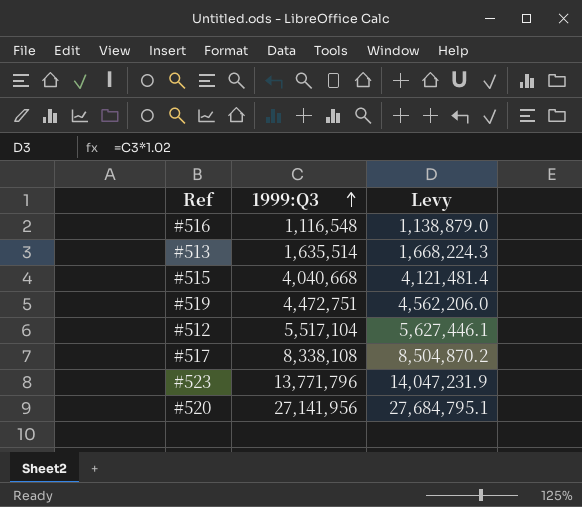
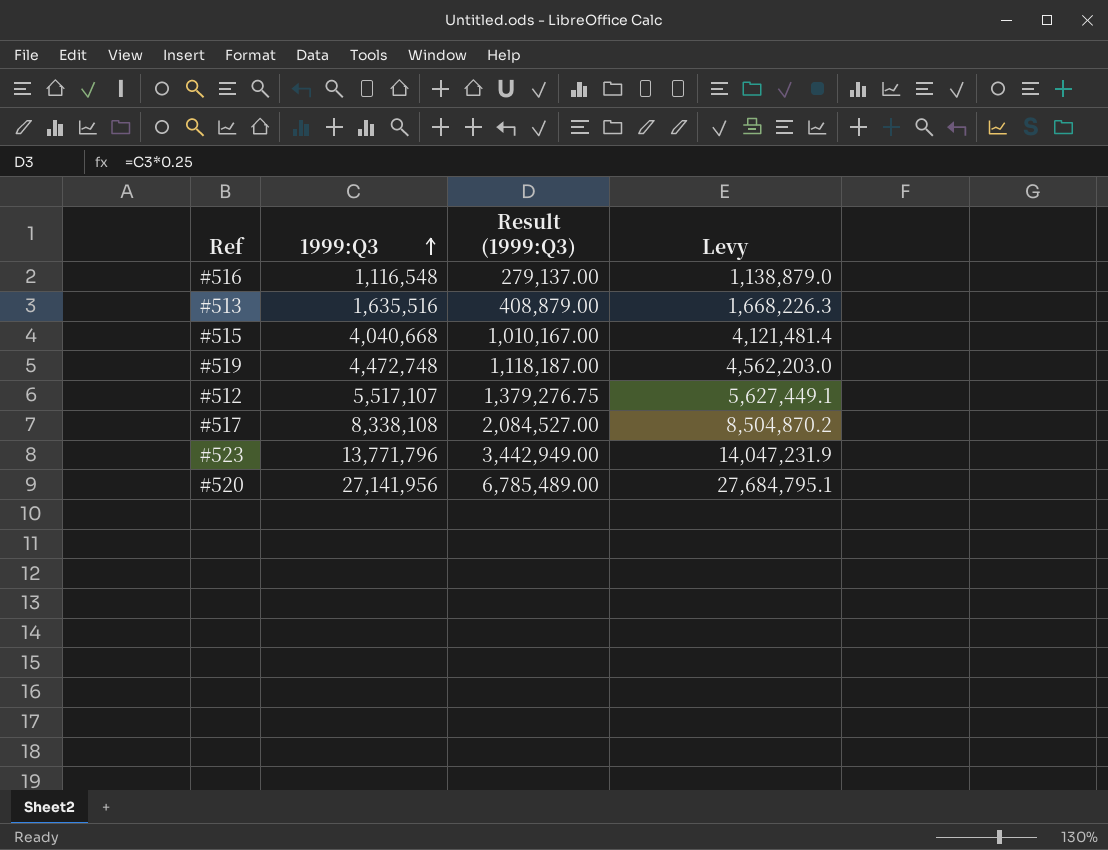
column Result (1999:Q3) | formula: none -> [1999:Q3] * 0.25
#513 | 1999:Q3: 1,635,514 -> 1,635,516
#513 | Levy: 1,668,224.3 -> 1,668,226.3
#519 | 1999:Q3: 4,472,751 -> 4,472,748
#519 | Levy: 4,562,206.0 -> 4,562,203.0
#512 | 1999:Q3: 5,517,104 -> 5,517,107
#512 | Levy: 5,627,446.1 -> 5,627,449.1

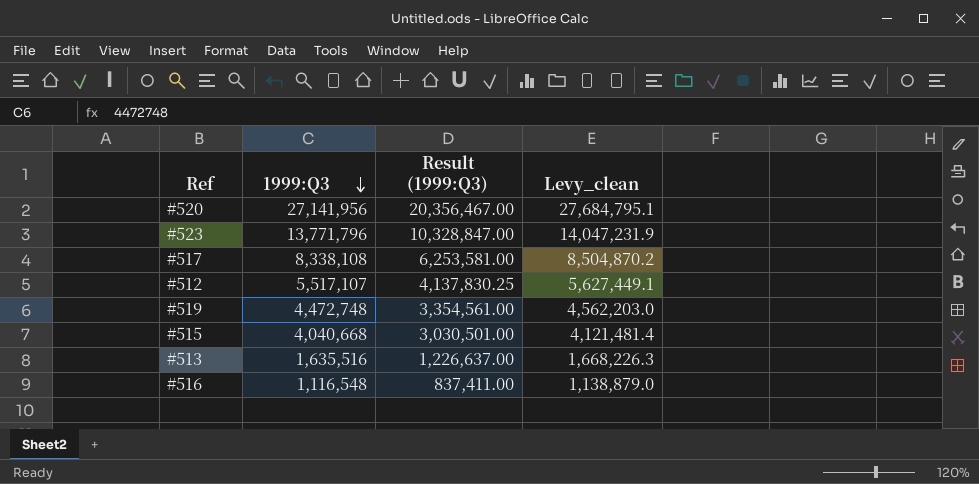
row order: 1999:Q3 ascending -> 1999:Q3 descending
column Result (1999:Q3) | formula: [1999:Q3] * 0.25 -> [1999:Q3] * 0.75
column name: Levy -> Levy_clean

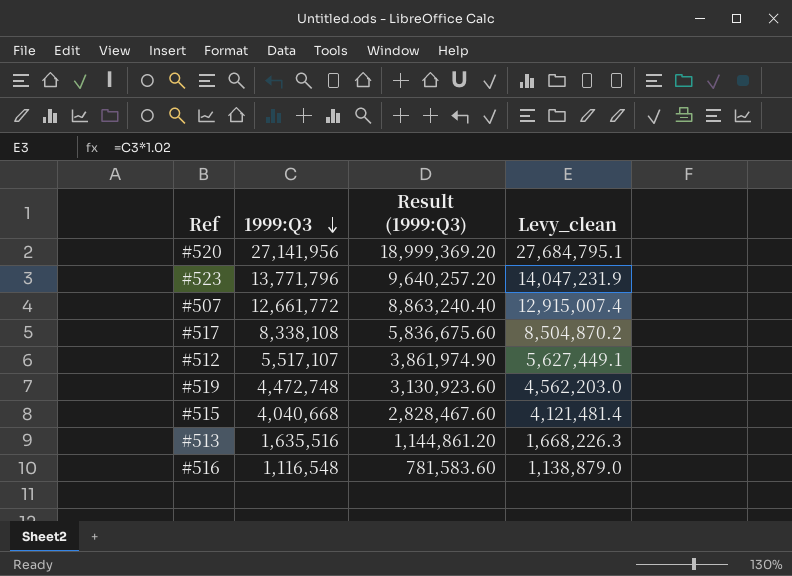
column Result (1999:Q3) | formula: [1999:Q3] * 0.75 -> [1999:Q3] * 0.7
row #507: none -> 12,661,772 | 8,863,240.40 | 12,915,007.4

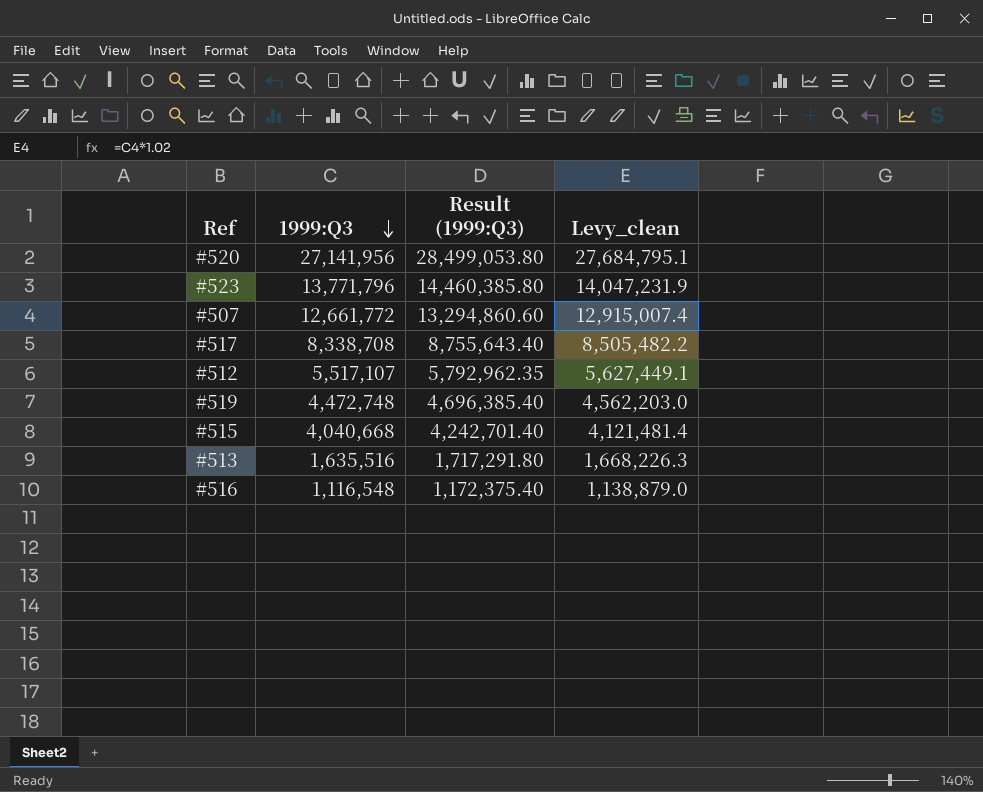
column Result (1999:Q3) | formula: [1999:Q3] * 0.7 -> [1999:Q3] * 1.05
#517 | 1999:Q3: 8,338,108 -> 8,338,708
#517 | Levy_clean: 8,504,870.2 -> 8,505,482.2

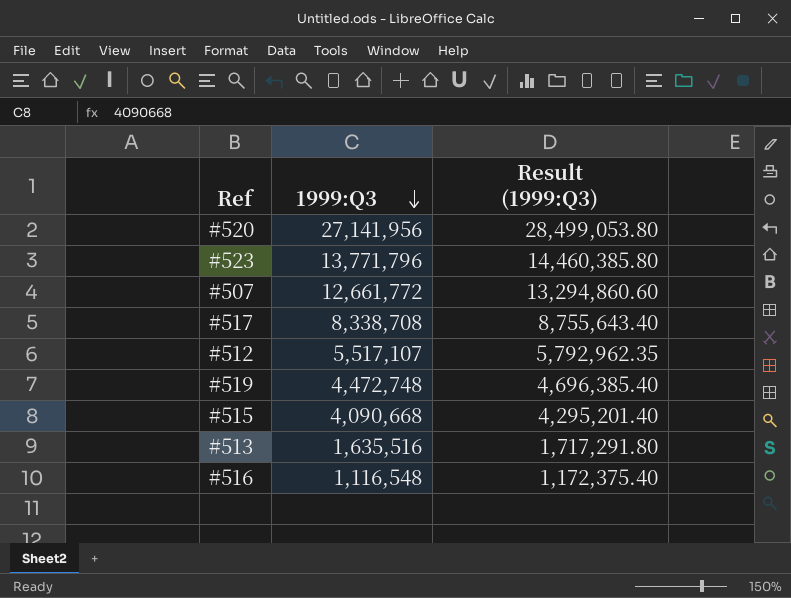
column Levy_clean | formula: [1999:Q3] * 1.02 -> none
#515 | 1999:Q3: 4,040,668 -> 4,090,668
#515 | Result (1999:Q3): 4,242,701.40 -> 4,295,201.40

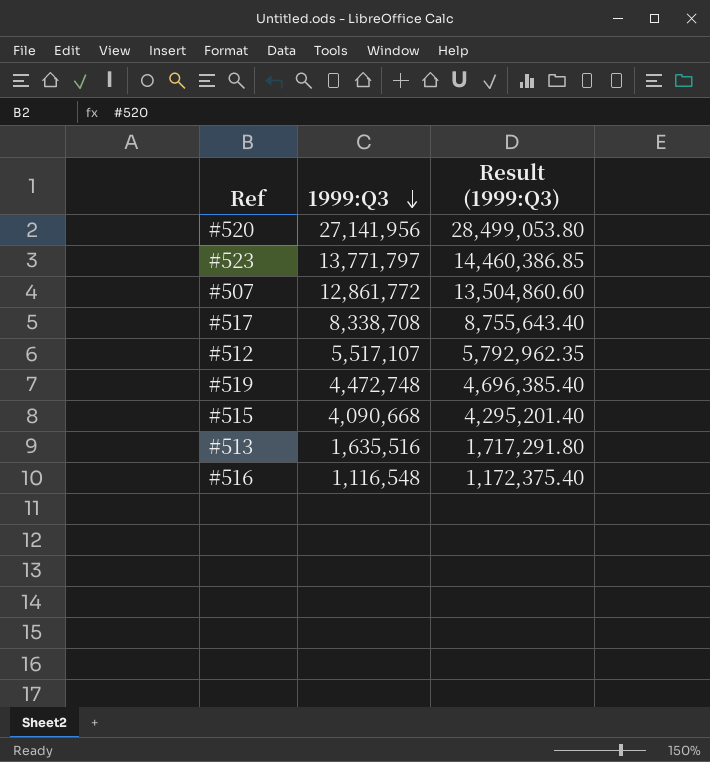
#523 | 1999:Q3: 13,771,796 -> 13,771,797
#523 | Result (1999:Q3): 14,460,385.80 -> 14,460,386.85
#507 | 1999:Q3: 12,661,772 -> 12,861,772
#507 | Result (1999:Q3): 13,294,860.60 -> 13,504,860.60

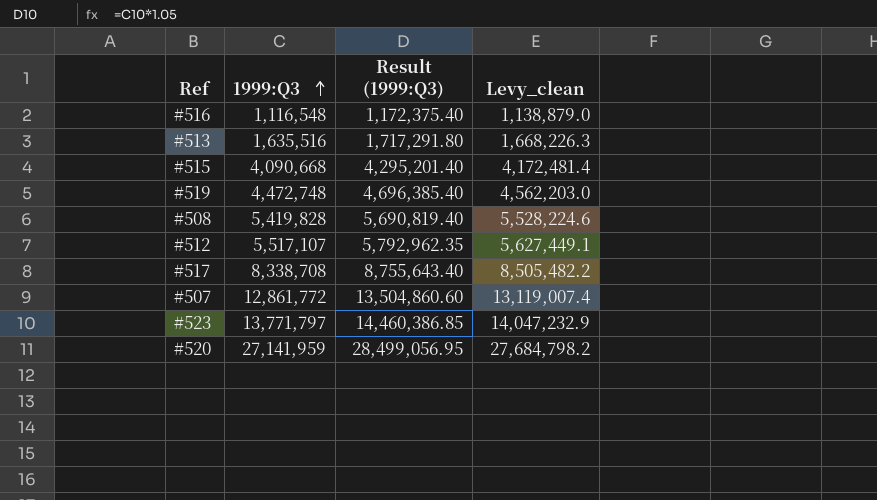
row order: 1999:Q3 descending -> 1999:Q3 ascending
column Levy_clean | formula: none -> [1999:Q3] * 1.02
row #508: none -> 5,419,828 | 5,690,819.40 | 5,528,224.6
#520 | 1999:Q3: 27,141,956 -> 27,141,959
#520 | Result (1999:Q3): 28,499,053.80 -> 28,499,056.95

